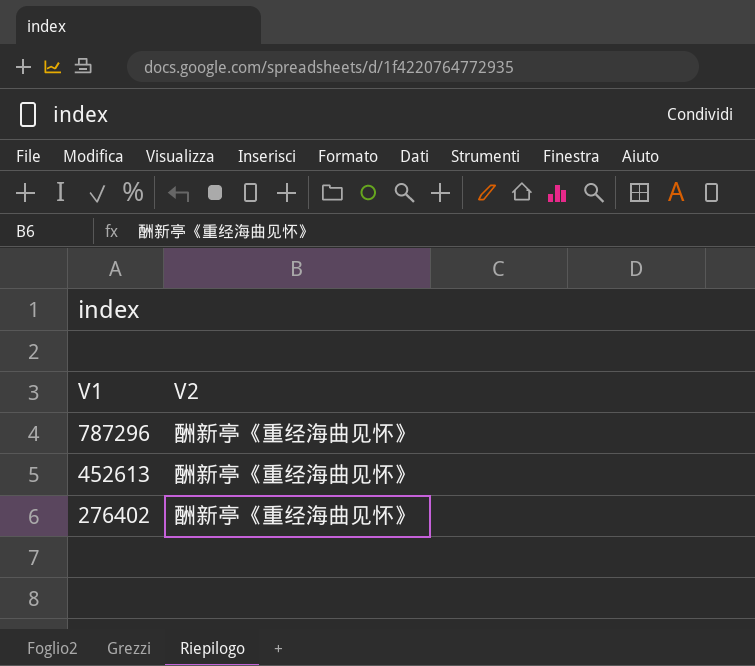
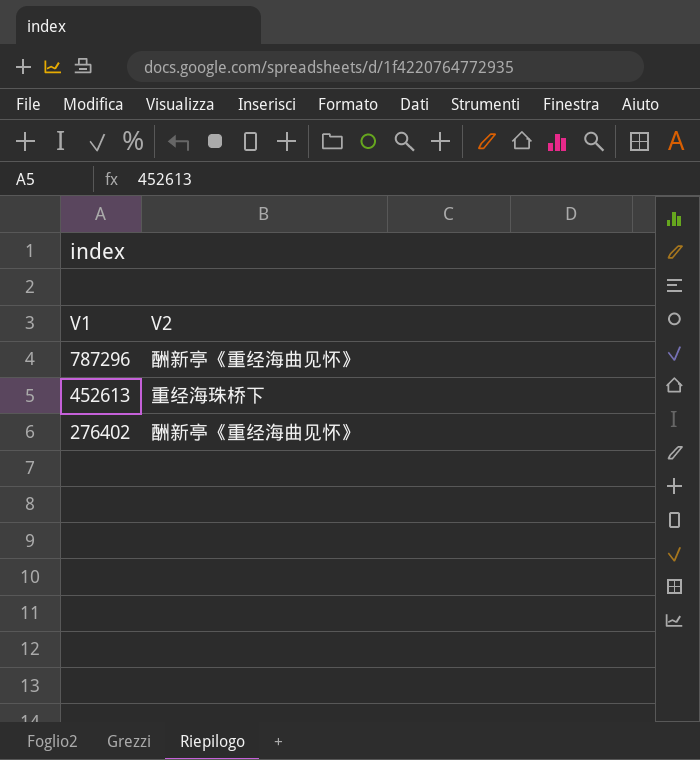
452613 | V2: 酬新亭《重经海曲见怀》 -> 重经海珠桥下

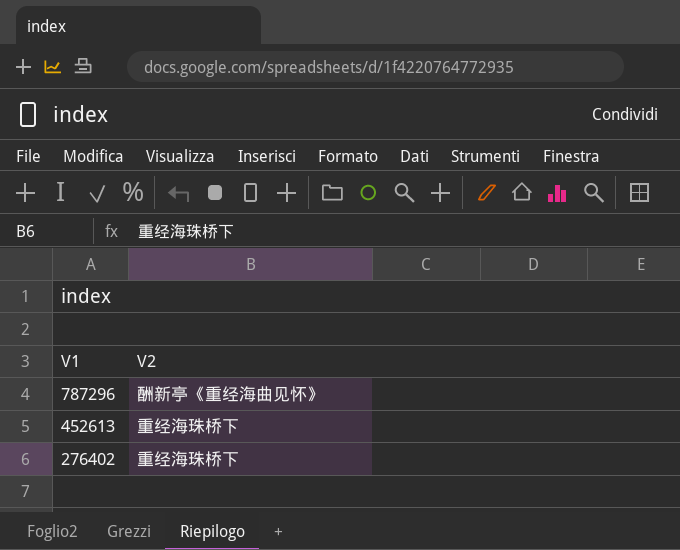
276402 | V2: 酬新亭《重经海曲见怀》 -> 重经海珠桥下

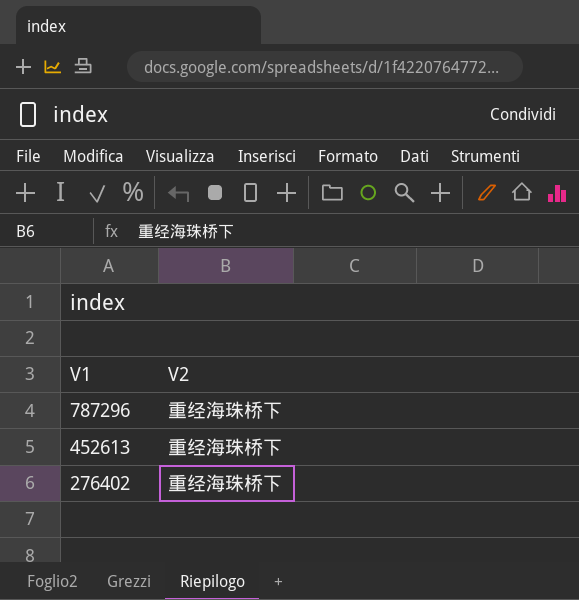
787296 | V2: 酬新亭《重经海曲见怀》 -> 重经海珠桥下

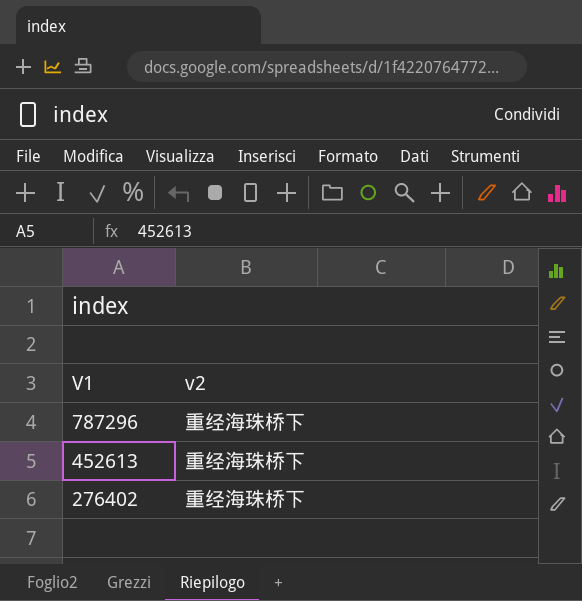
column name: V2 -> v2

